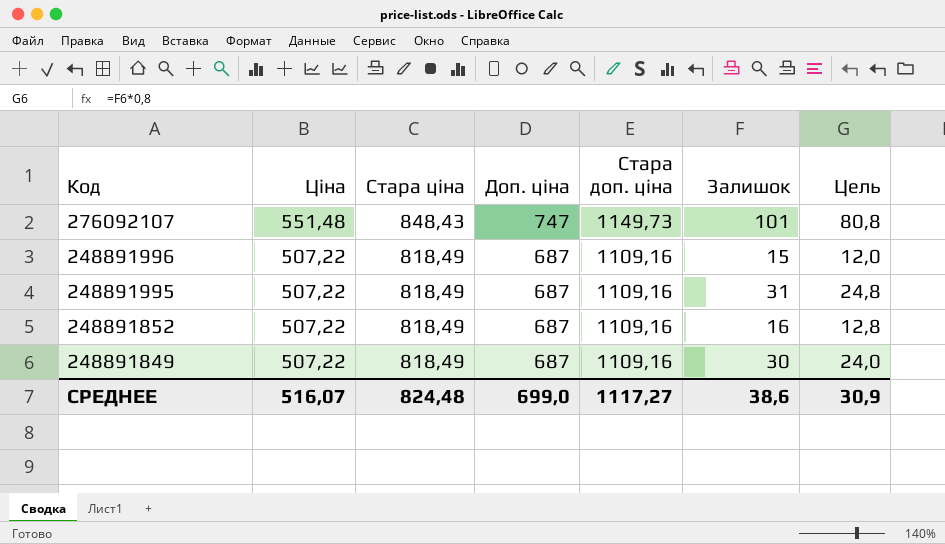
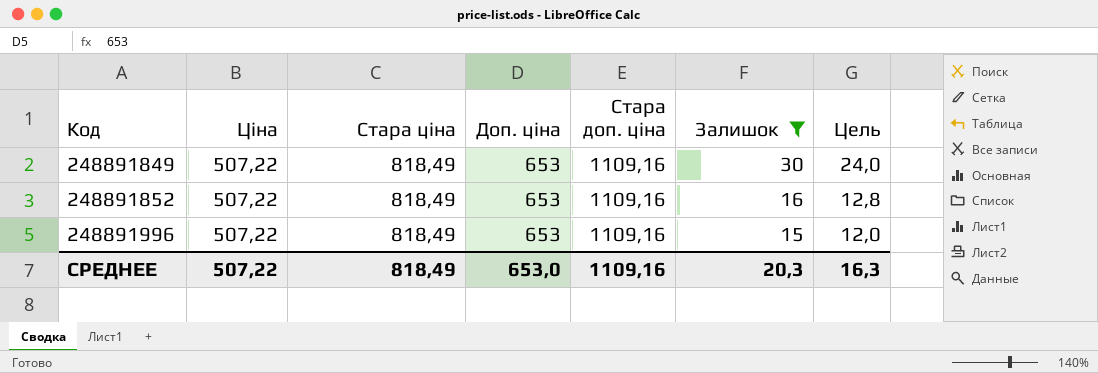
filter: none -> Залишок <= 30
row order: Код descending -> Код ascending
248891849 | Доп. ціна: 687 -> 653
248891852 | Доп. ціна: 687 -> 653
248891996 | Доп. ціна: 687 -> 653
СРЕДНЕЕ | Ціна: 516,07 -> 507,22
СРЕДНЕЕ | Стара ціна: 824,48 -> 818,49
СРЕДНЕЕ | Доп. ціна: 699,0 -> 653,0
СРЕДНЕЕ | Стара доп. ціна: 1117,27 -> 1109,16
СРЕДНЕЕ | Залишок: 38,6 -> 20,3
СРЕДНЕЕ | Цель: 30,9 -> 16,3

